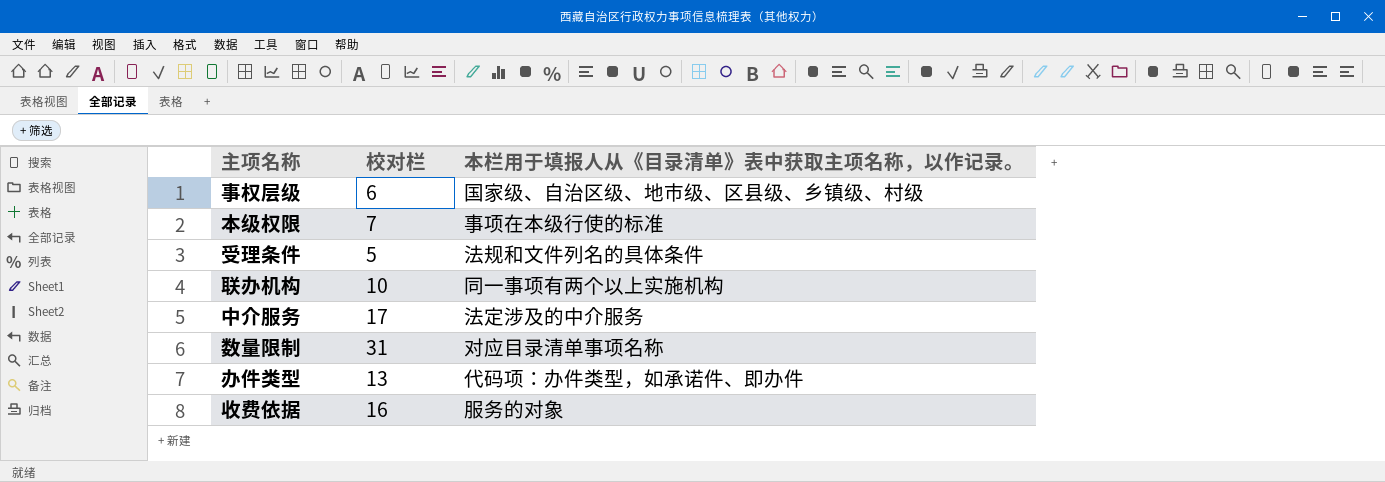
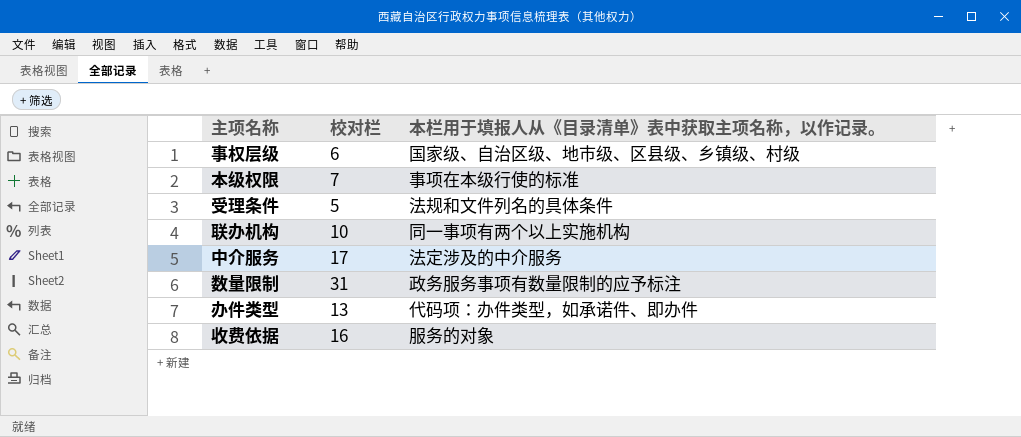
数量限制 | 本栏用于填报人从《目录清单》表中获取主项名称，以作记录。: 对应目录清单事项名称 -> 政务服务事项有数量限制的应予标注

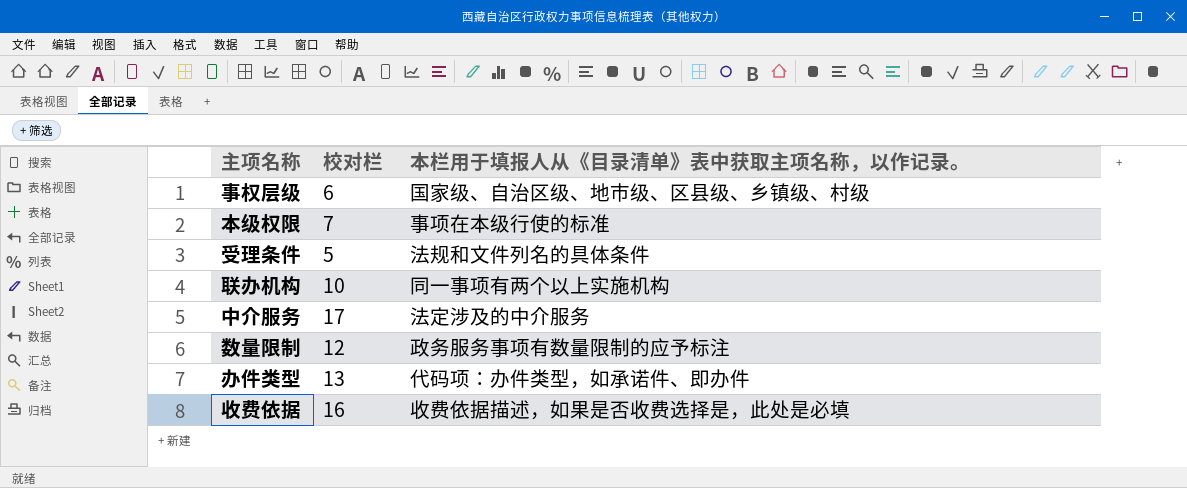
数量限制 | 校对栏: 31 -> 12
收费依据 | 本栏用于填报人从《目录清单》表中获取主项名称，以作记录。: 服务的对象 -> 收费依据描述，如果是否收费选择是，此处是必填

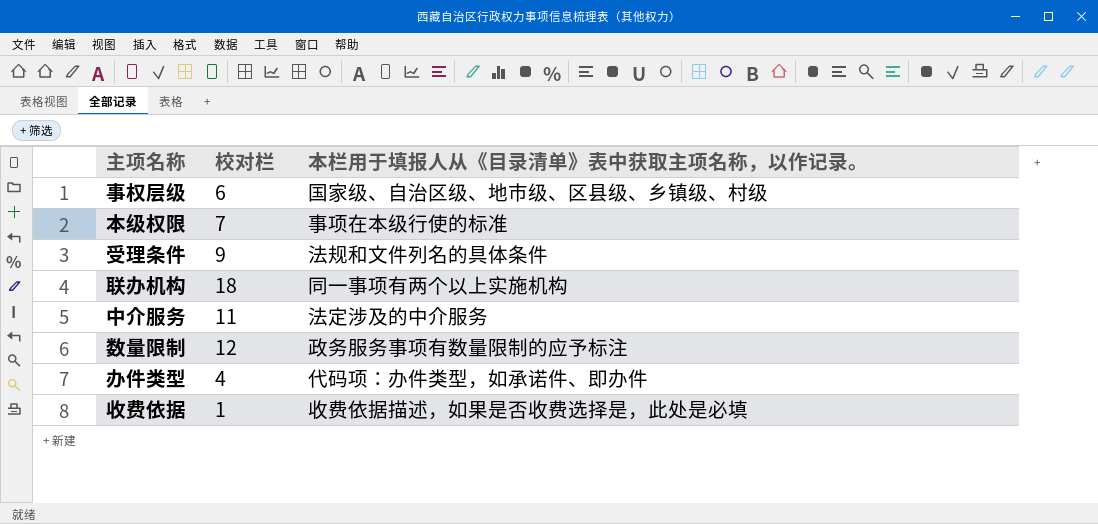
受理条件 | 校对栏: 5 -> 9
联办机构 | 校对栏: 10 -> 18
中介服务 | 校对栏: 17 -> 11
办件类型 | 校对栏: 13 -> 4
收费依据 | 校对栏: 16 -> 1

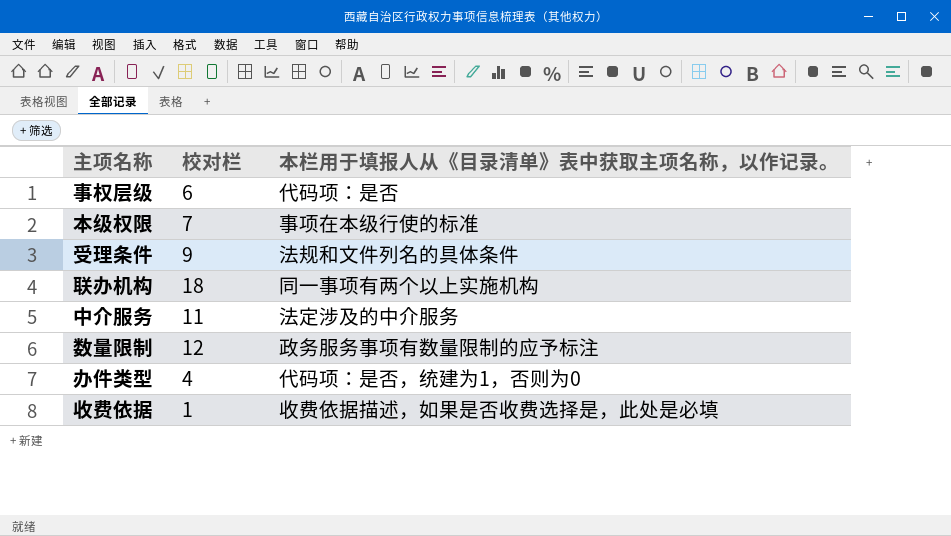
事权层级 | 本栏用于填报人从《目录清单》表中获取主项名称，以作记录。: 国家级、自治区级、地市级、区县级、乡镇级、村级 -> 代码项：是否
办件类型 | 本栏用于填报人从《目录清单》表中获取主项名称，以作记录。: 代码项：办件类型，如承诺件、即办件 -> 代码项：是否，统建为1，否则为0

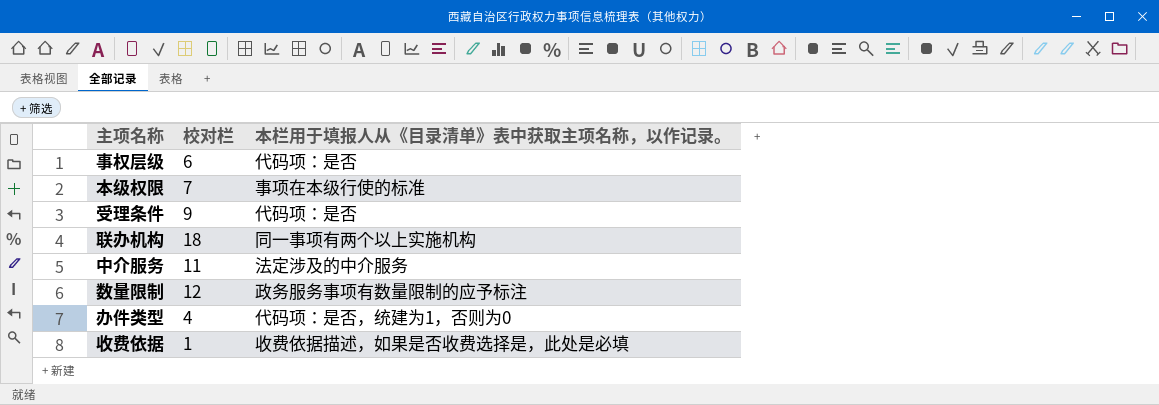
受理条件 | 本栏用于填报人从《目录清单》表中获取主项名称，以作记录。: 法规和文件列名的具体条件 -> 代码项：是否

